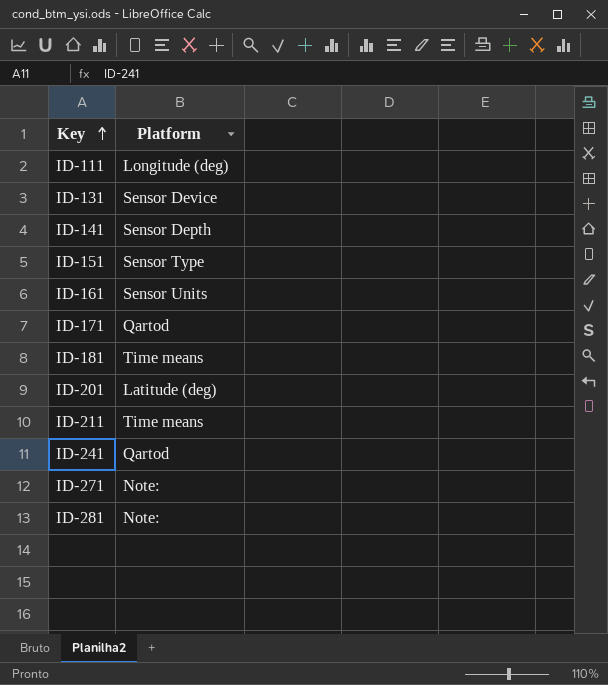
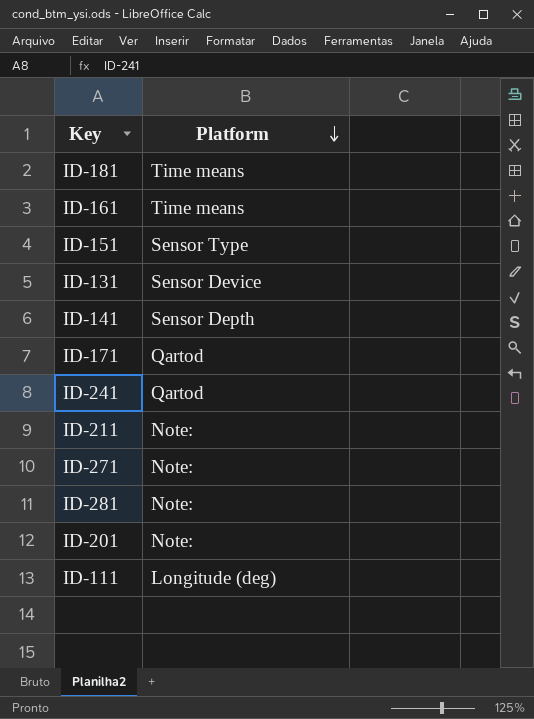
row order: Key ascending -> Platform descending
ID-161 | Platform: Sensor Units -> Time means
ID-211 | Platform: Time means -> Note:
ID-201 | Platform: Latitude (deg) -> Note:

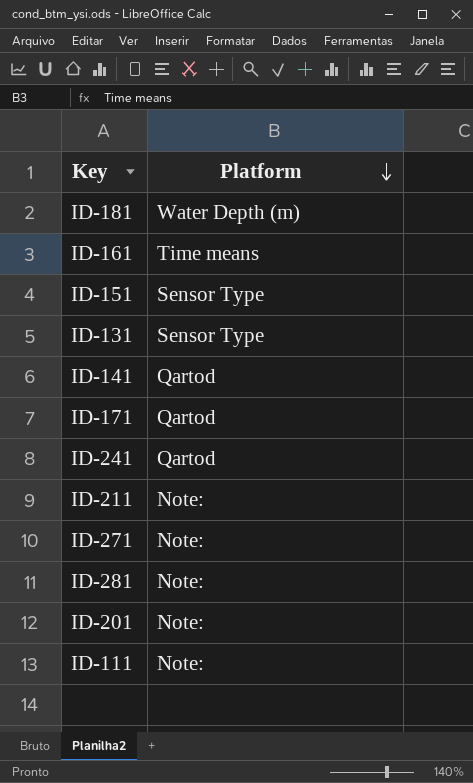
ID-181 | Platform: Time means -> Water Depth (m)
ID-131 | Platform: Sensor Device -> Sensor Type
ID-141 | Platform: Sensor Depth -> Qartod
ID-111 | Platform: Longitude (deg) -> Note:

